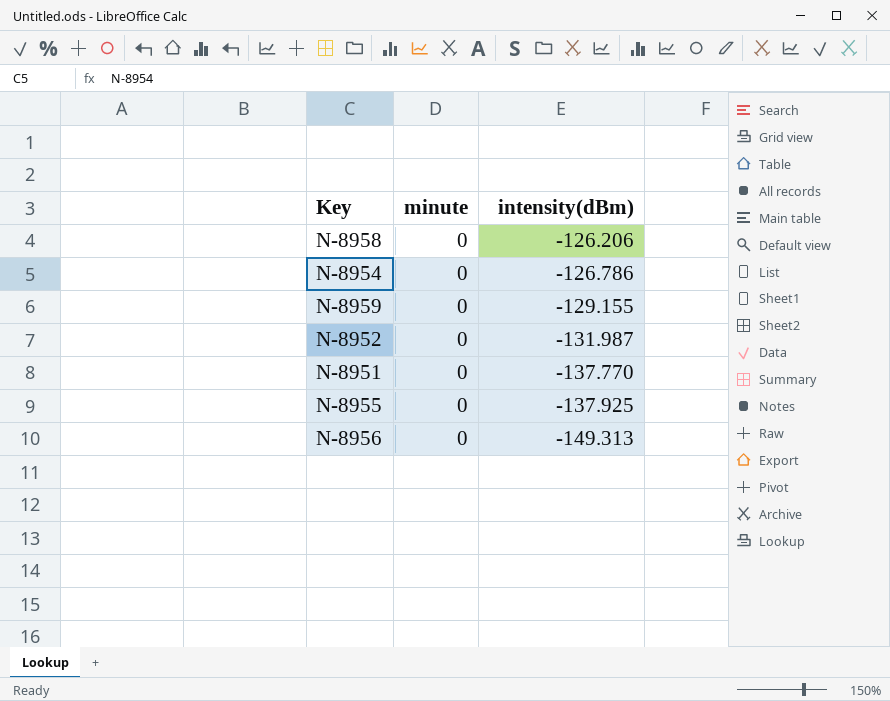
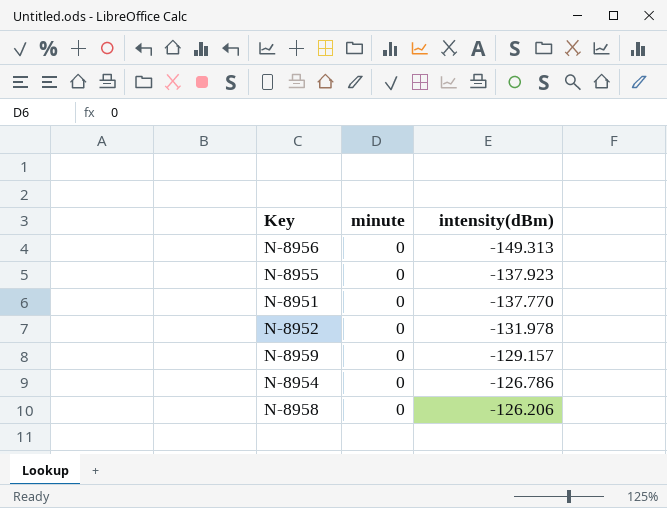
row order: intensity(dBm) descending -> intensity(dBm) ascending
N-8955 | intensity(dBm): -137.925 -> -137.923
N-8952 | intensity(dBm): -131.987 -> -131.978
N-8959 | intensity(dBm): -129.155 -> -129.157

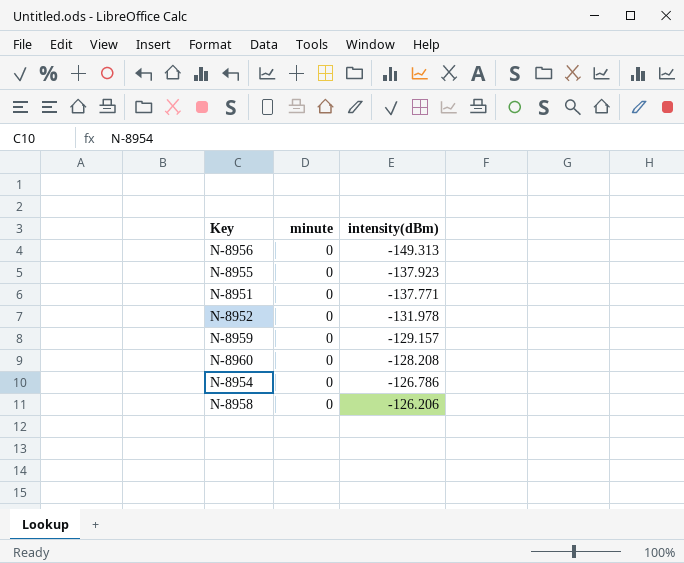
N-8951 | intensity(dBm): -137.770 -> -137.771
row N-8960: none -> 0 | -128.208

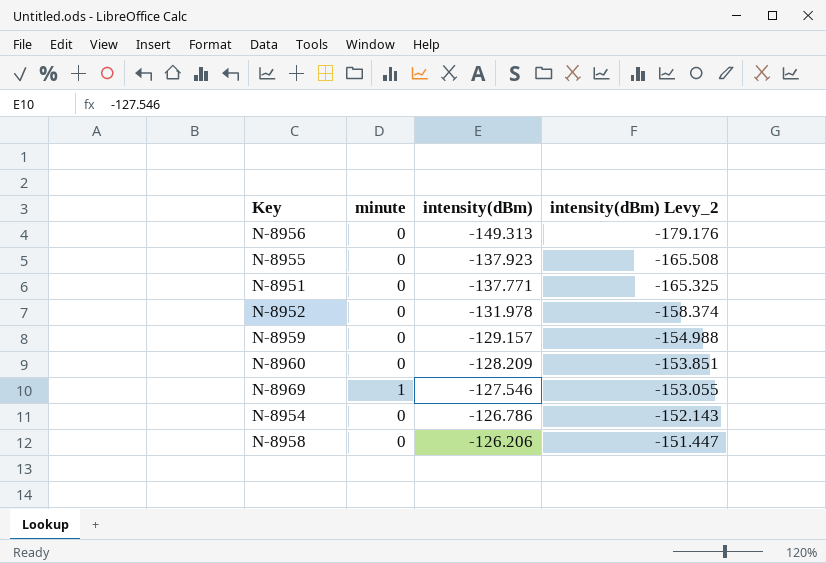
column intensity(dBm) Levy_2 | formula: none -> [intensity(dBm)] * 1.2
N-8960 | intensity(dBm): -128.208 -> -128.209
row N-8969: none -> 1 | -127.546 | -153.055

